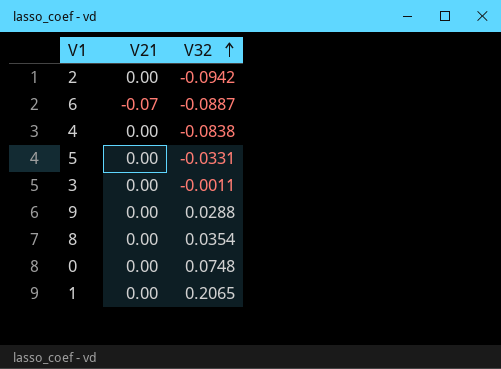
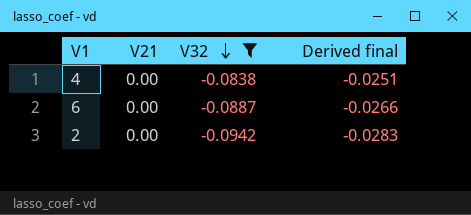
filter: none -> V32 <= -0.0838
row order: V32 ascending -> V32 descending
column Derived final | formula: none -> [V32] * 0.3
6 | V21: -0.07 -> 0.00

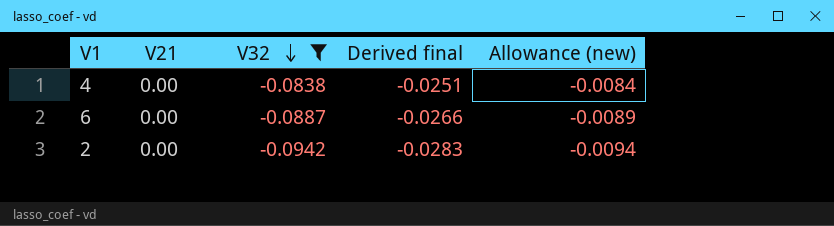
column Allowance (new) | formula: none -> [V32] * 0.1

